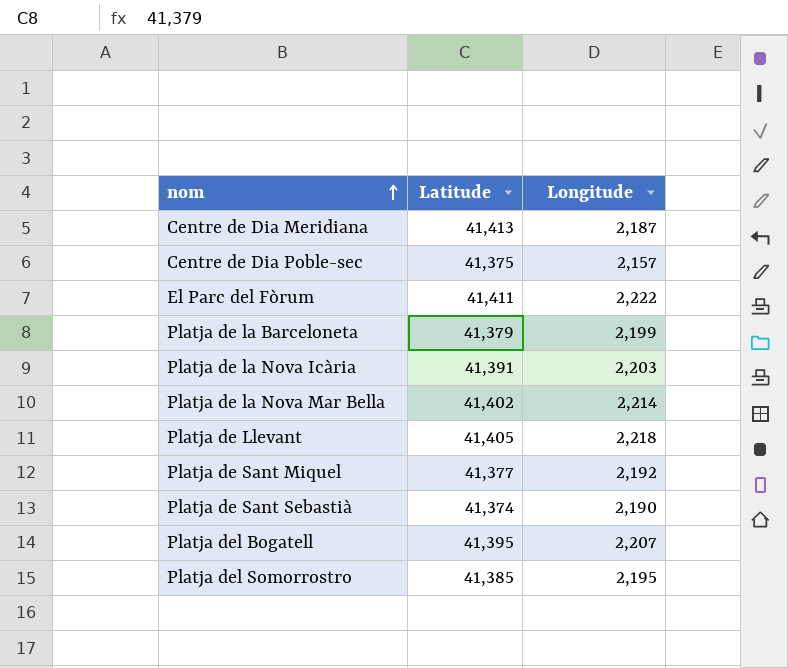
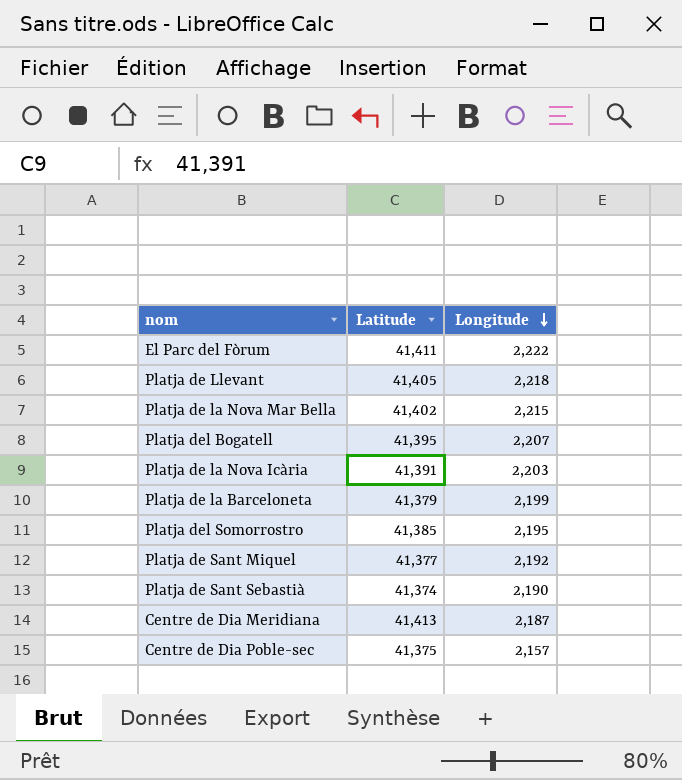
row order: nom ascending -> Longitude descending
Platja de la Nova Mar Bella | Longitude: 2,214 -> 2,215

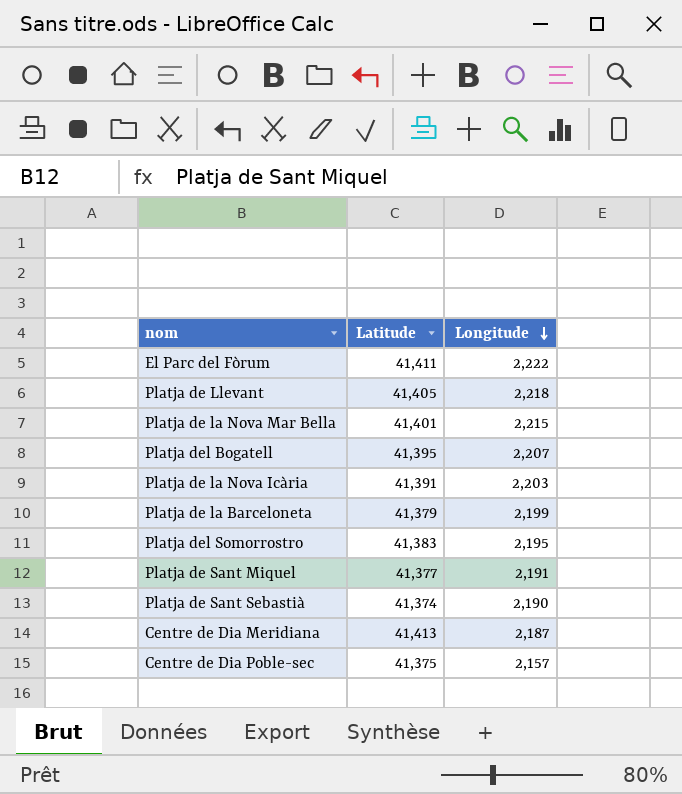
Platja de la Nova Mar Bella | Latitude: 41,402 -> 41,401
Platja del Somorrostro | Latitude: 41,385 -> 41,383
Platja de Sant Miquel | Longitude: 2,192 -> 2,191

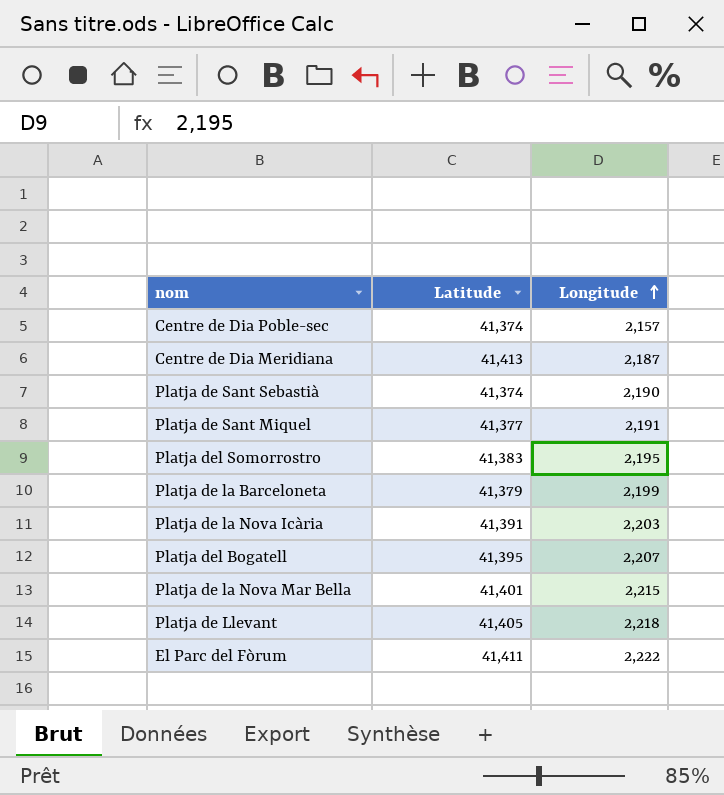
row order: Longitude descending -> Longitude ascending
Centre de Dia Poble-sec | Latitude: 41,375 -> 41,374

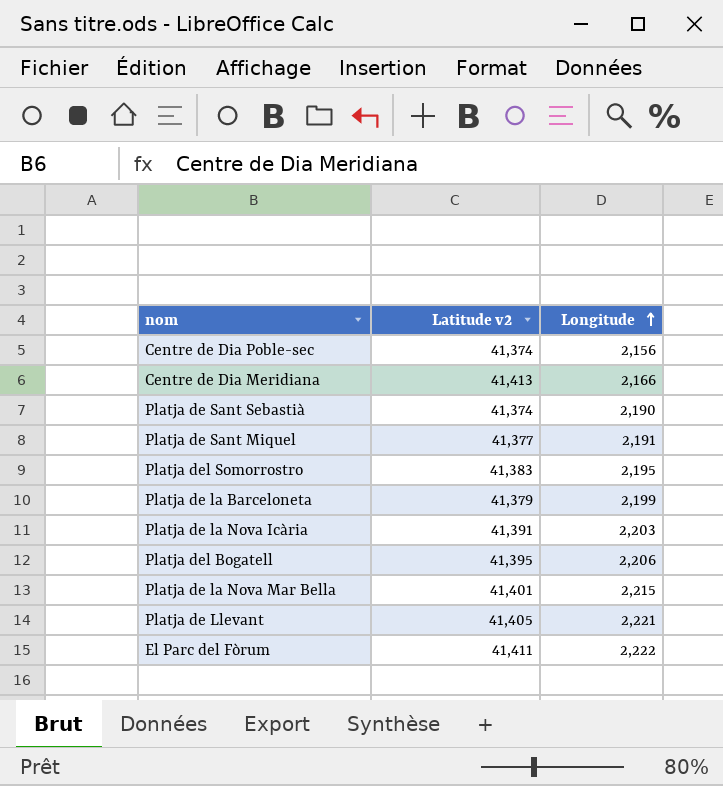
column name: Latitude -> Latitude v2
Centre de Dia Poble-sec | Longitude: 2,157 -> 2,156
Centre de Dia Meridiana | Longitude: 2,187 -> 2,166
Platja del Bogatell | Longitude: 2,207 -> 2,206
Platja de Llevant | Longitude: 2,218 -> 2,221

